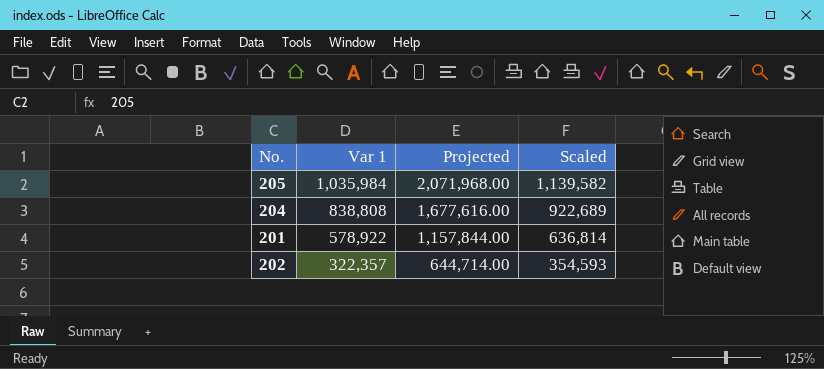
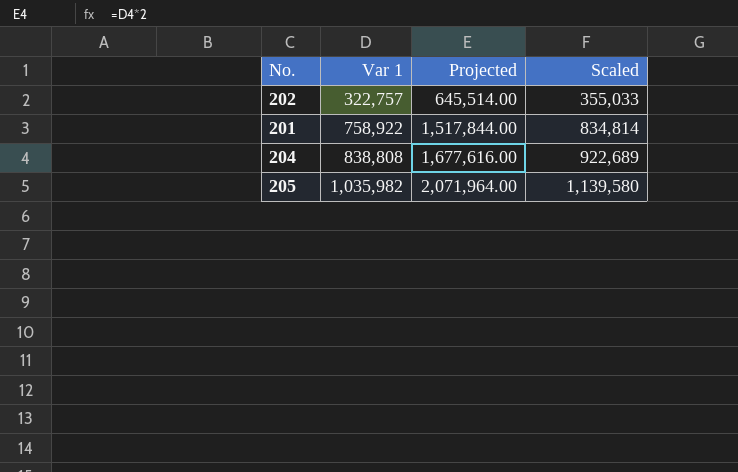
row order: Var 1 descending -> Var 1 ascending
202 | Var 1: 322,357 -> 322,757
202 | Projected: 644,714.00 -> 645,514.00
202 | Scaled: 354,593 -> 355,033
201 | Var 1: 578,922 -> 758,922
201 | Projected: 1,157,844.00 -> 1,517,844.00
201 | Scaled: 636,814 -> 834,814
205 | Var 1: 1,035,984 -> 1,035,982
205 | Projected: 2,071,968.00 -> 2,071,964.00
205 | Scaled: 1,139,582 -> 1,139,580

